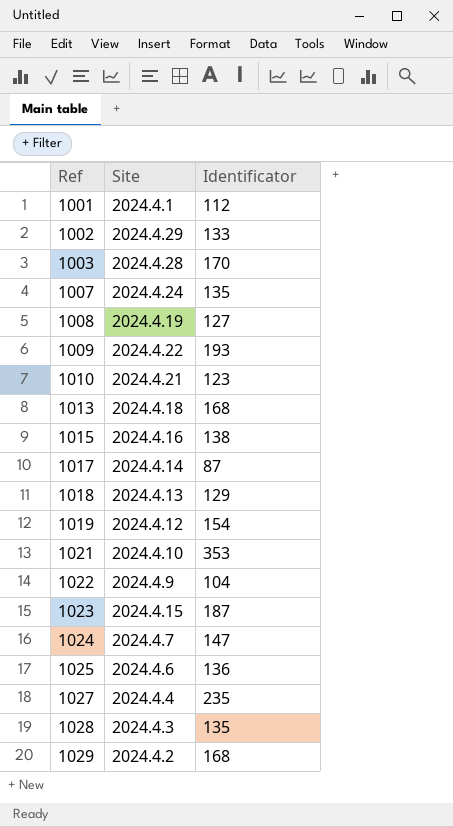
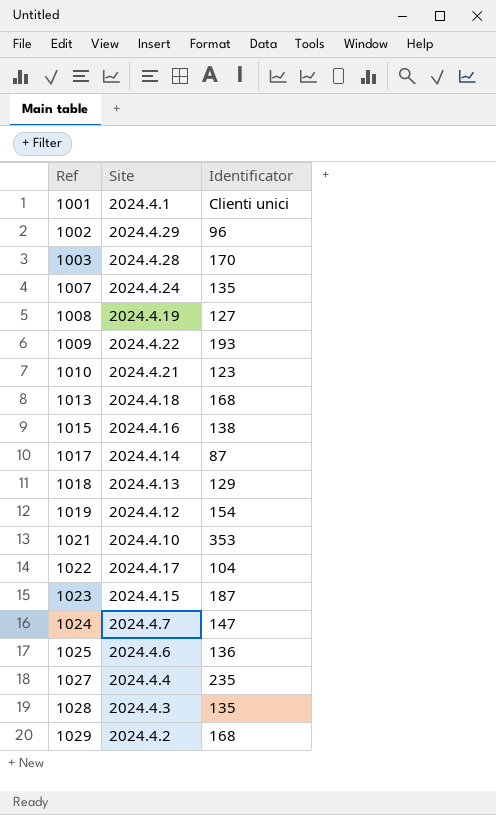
1001 | Identificator: 112 -> Clienti unici
1002 | Identificator: 133 -> 96
1022 | Site: 2024.4.9 -> 2024.4.17

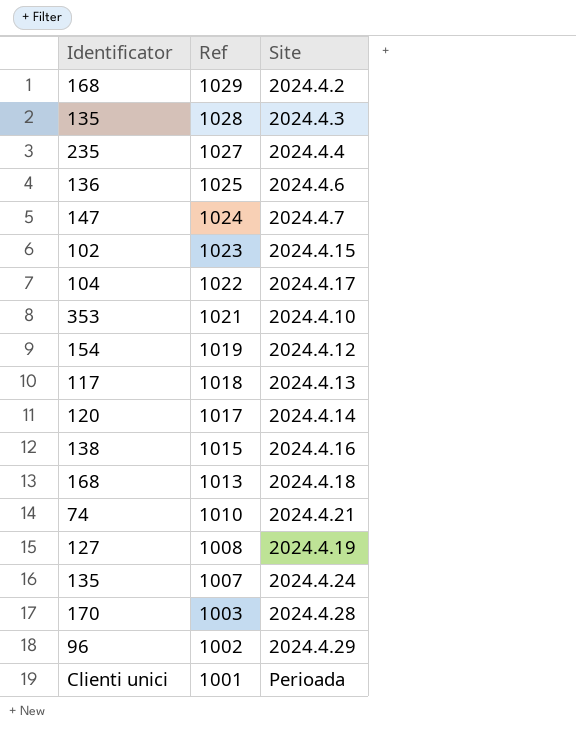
row order: Ref ascending -> Ref descending
column Identificator | position: 3 -> 1
row 1009: 2024.4.22 | 193 -> none
1023 | Identificator: 187 -> 102
1018 | Identificator: 129 -> 117
1017 | Identificator: 87 -> 120
1010 | Identificator: 123 -> 74
1001 | Site: 2024.4.1 -> Perioada

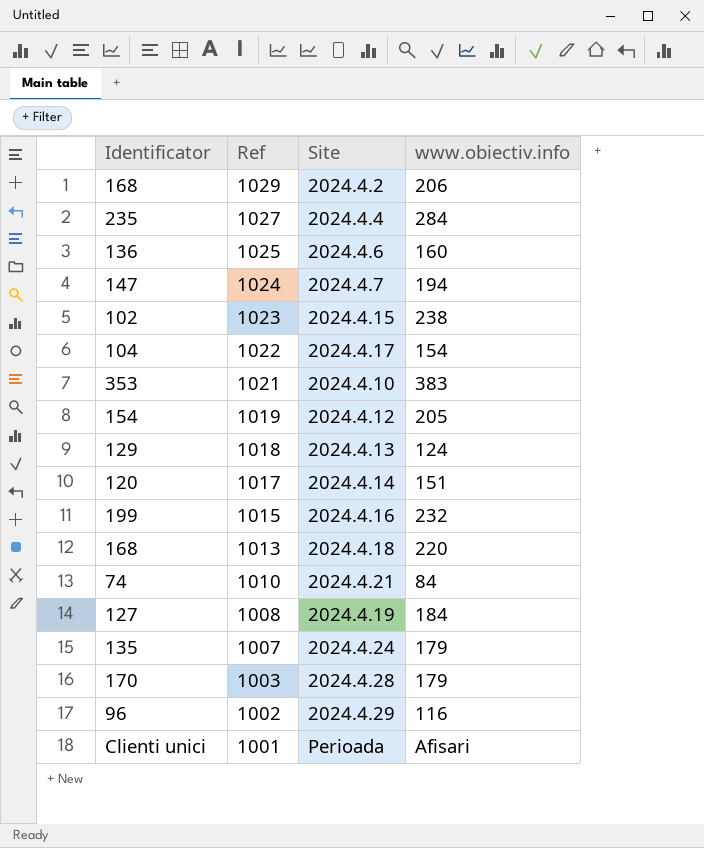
column www.obiectiv.info | position: none -> 4
row 1028: 135 | 2024.4.3 -> none
1018 | Identificator: 117 -> 129
1015 | Identificator: 138 -> 199

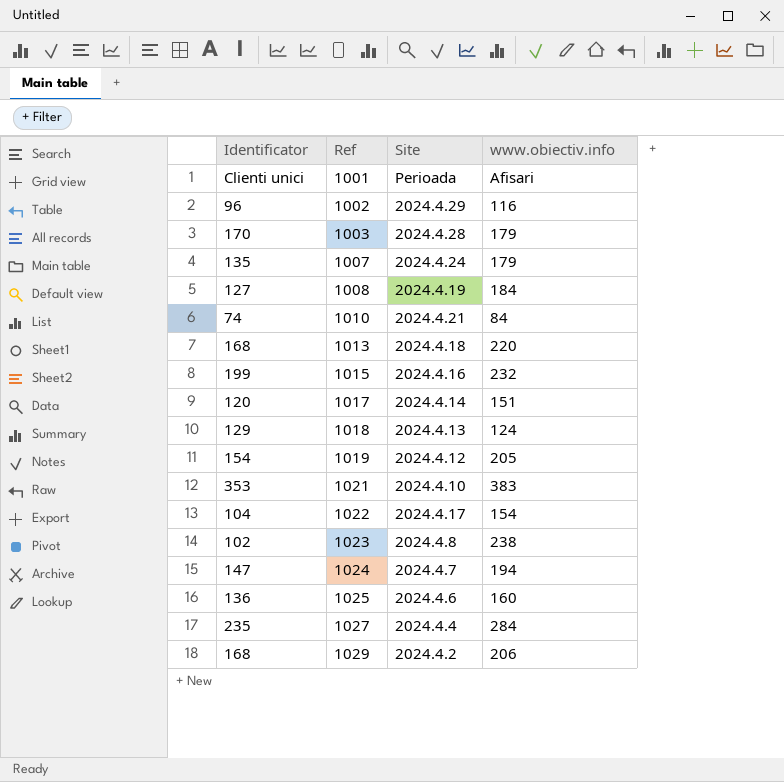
row order: Ref descending -> Ref ascending
1023 | Site: 2024.4.15 -> 2024.4.8

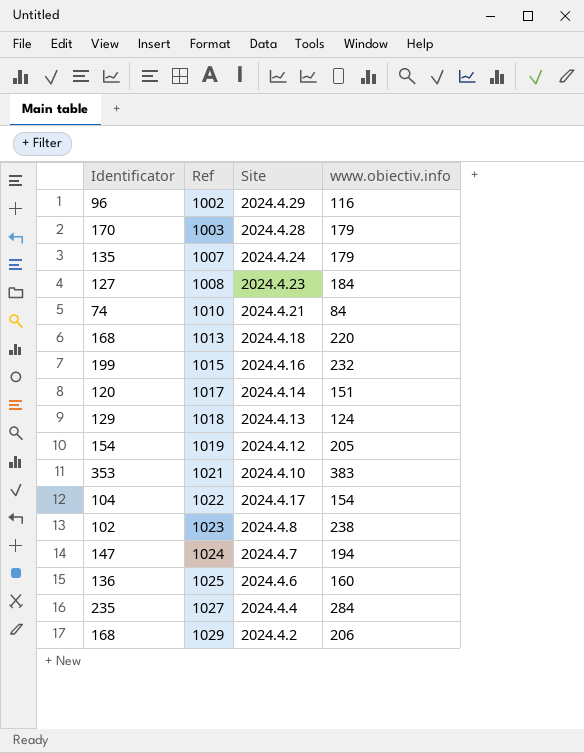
row 1001: Clienti unici | Perioada | Afisari -> none
1008 | Site: 2024.4.19 -> 2024.4.23

